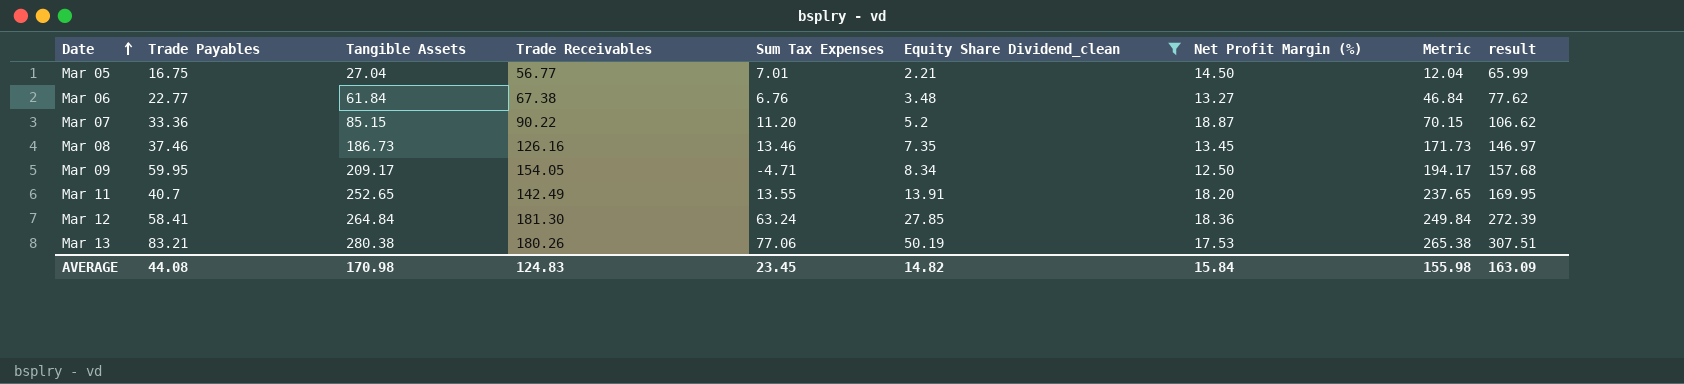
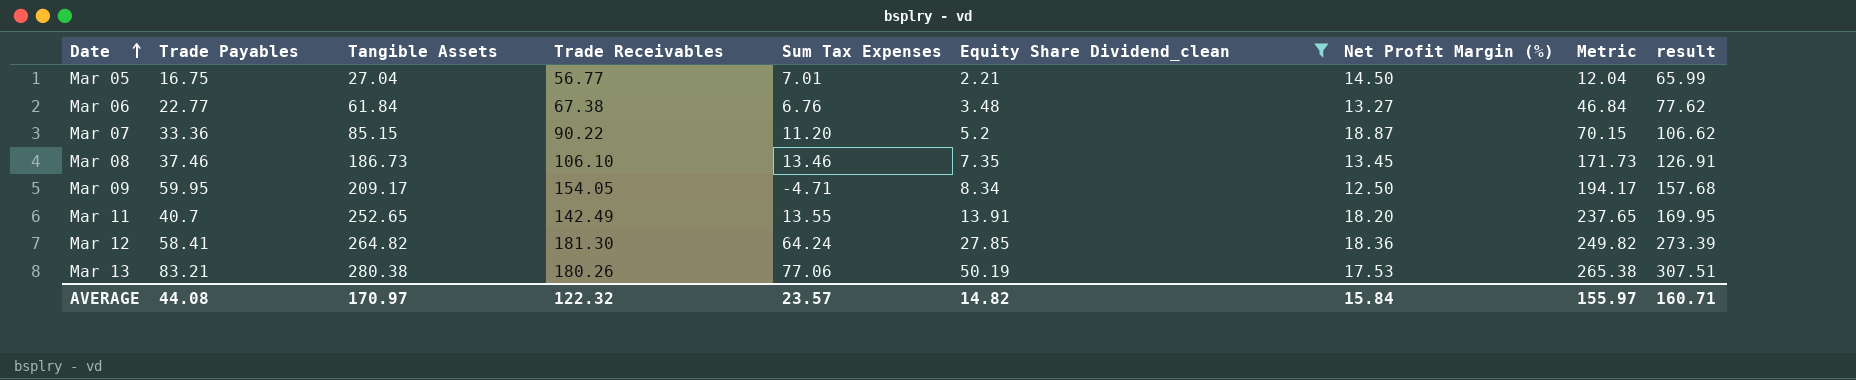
Mar 08 | Trade Receivables: 126.16 -> 106.10
Mar 08 | result: 146.97 -> 126.91
Mar 12 | Tangible Assets: 264.84 -> 264.82
Mar 12 | Sum Tax Expenses: 63.24 -> 64.24
Mar 12 | Metric: 249.84 -> 249.82
Mar 12 | result: 272.39 -> 273.39
AVERAGE | Tangible Assets: 170.98 -> 170.97
AVERAGE | Trade Receivables: 124.83 -> 122.32
AVERAGE | Sum Tax Expenses: 23.45 -> 23.57
AVERAGE | Metric: 155.98 -> 155.97
AVERAGE | result: 163.09 -> 160.71

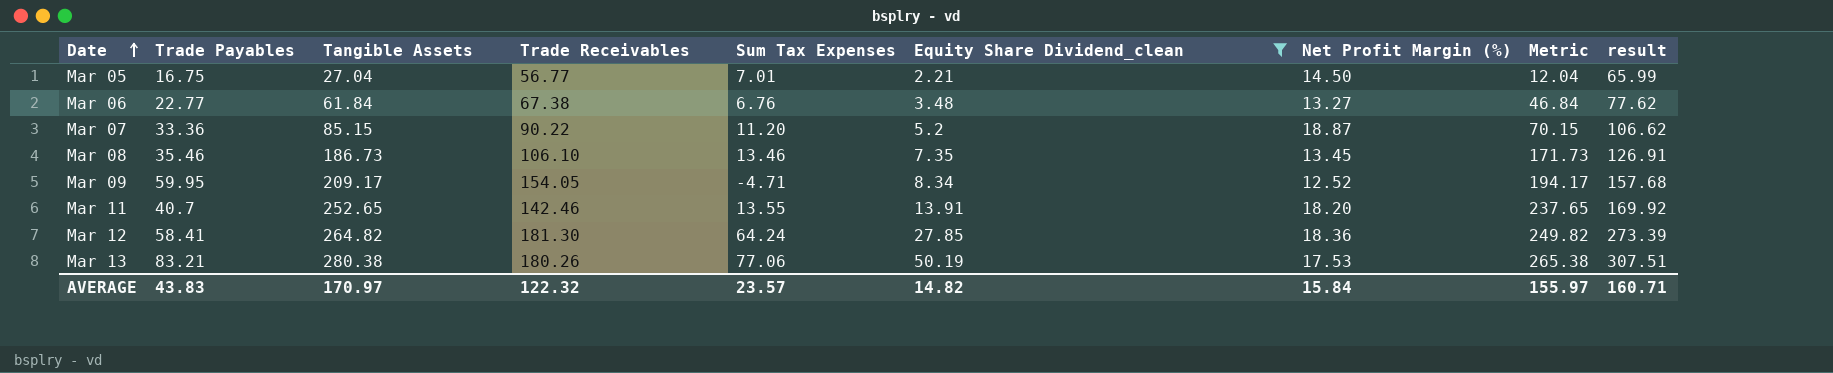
Mar 08 | Trade Payables: 37.46 -> 35.46
Mar 09 | Net Profit Margin (%): 12.50 -> 12.52
Mar 11 | Trade Receivables: 142.49 -> 142.46
Mar 11 | result: 169.95 -> 169.92
AVERAGE | Trade Payables: 44.08 -> 43.83

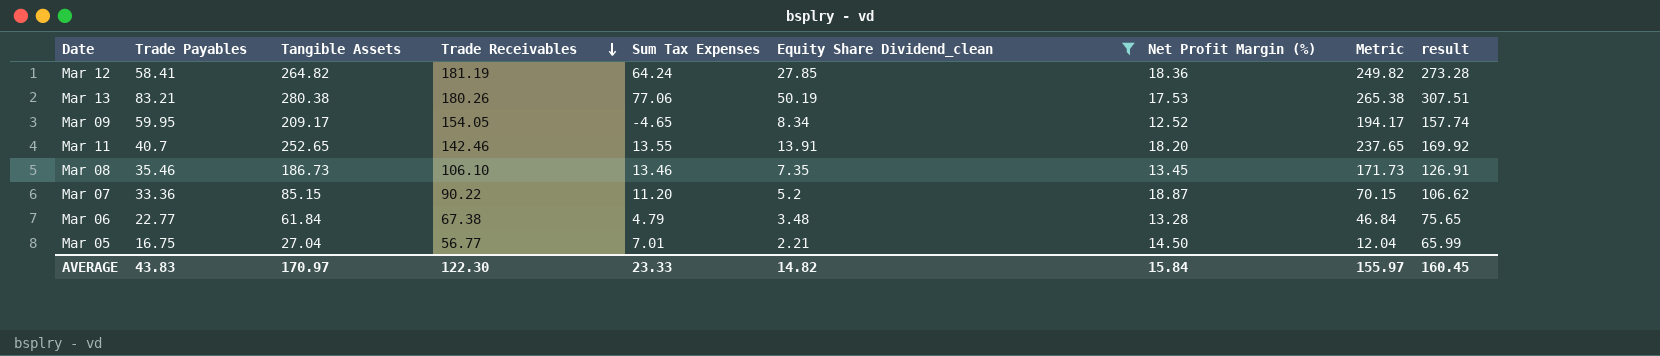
row order: Date ascending -> Trade Receivables descending
Mar 12 | Trade Receivables: 181.30 -> 181.19
Mar 12 | result: 273.39 -> 273.28
Mar 09 | Sum Tax Expenses: -4.71 -> -4.65
Mar 09 | result: 157.68 -> 157.74
Mar 06 | Sum Tax Expenses: 6.76 -> 4.79
Mar 06 | Net Profit Margin (%): 13.27 -> 13.28
Mar 06 | result: 77.62 -> 75.65
AVERAGE | Trade Receivables: 122.32 -> 122.30
AVERAGE | Sum Tax Expenses: 23.57 -> 23.33
AVERAGE | result: 160.71 -> 160.45

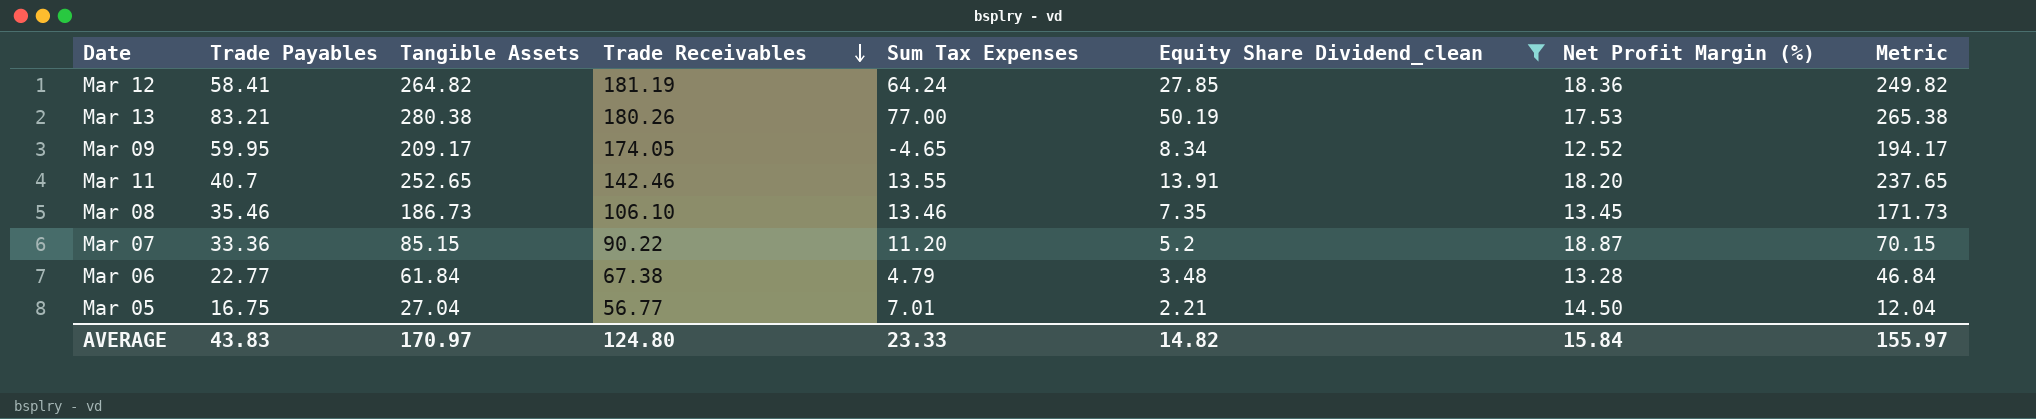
column result | formula: [Trade Receivables] + [Sum Tax Expenses] + [Equity Share Dividend_clean] -> none
Mar 13 | Sum Tax Expenses: 77.06 -> 77.00
Mar 09 | Trade Receivables: 154.05 -> 174.05
AVERAGE | Trade Receivables: 122.30 -> 124.80

